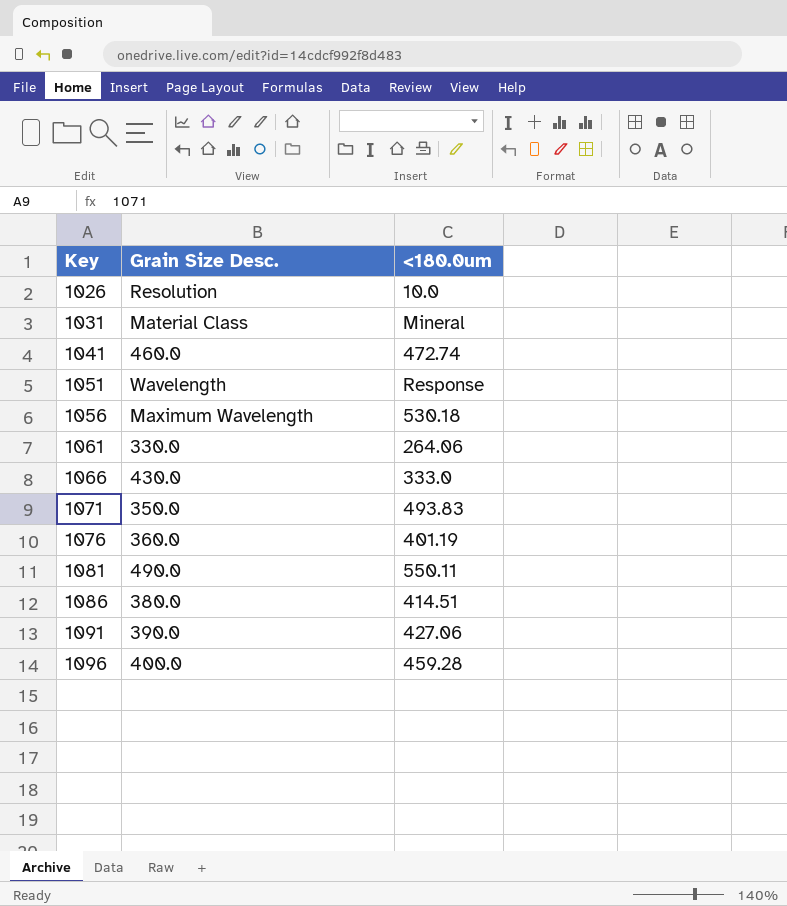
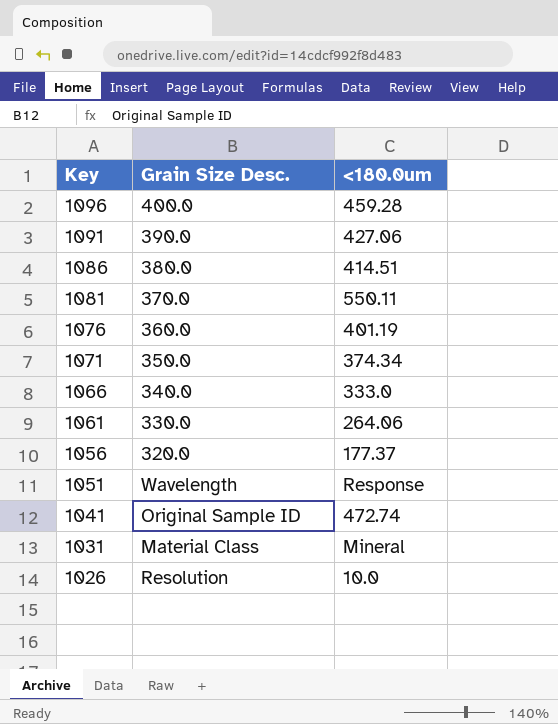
row order: Key ascending -> Key descending
1081 | Grain Size Desc.: 490.0 -> 370.0
1071 | <180.0um: 493.83 -> 374.34
1066 | Grain Size Desc.: 430.0 -> 340.0
1056 | Grain Size Desc.: Maximum Wavelength -> 320.0
1056 | <180.0um: 530.18 -> 177.37
1041 | Grain Size Desc.: 460.0 -> Original Sample ID

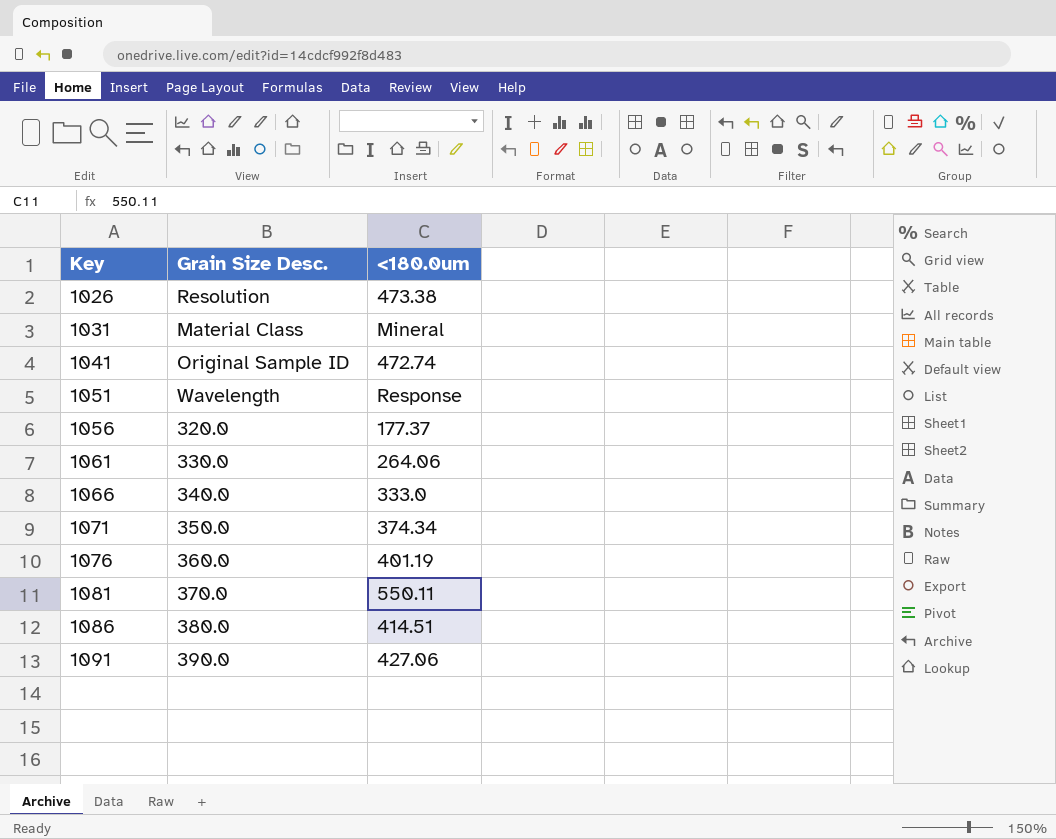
row order: Key descending -> Key ascending
row 1096: 400.0 | 459.28 -> none
1026 | <180.0um: 10.0 -> 473.38

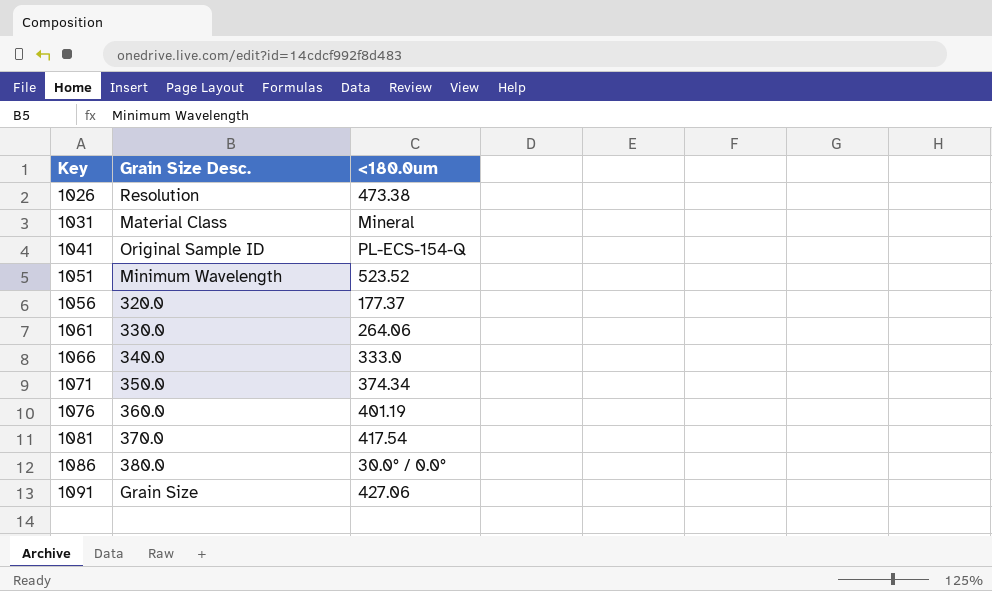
1041 | <180.0um: 472.74 -> PL-ECS-154-Q
1051 | Grain Size Desc.: Wavelength -> Minimum Wavelength
1051 | <180.0um: Response -> 523.52
1081 | <180.0um: 550.11 -> 417.54
1086 | <180.0um: 414.51 -> 30.0° / 0.0°
1091 | Grain Size Desc.: 390.0 -> Grain Size

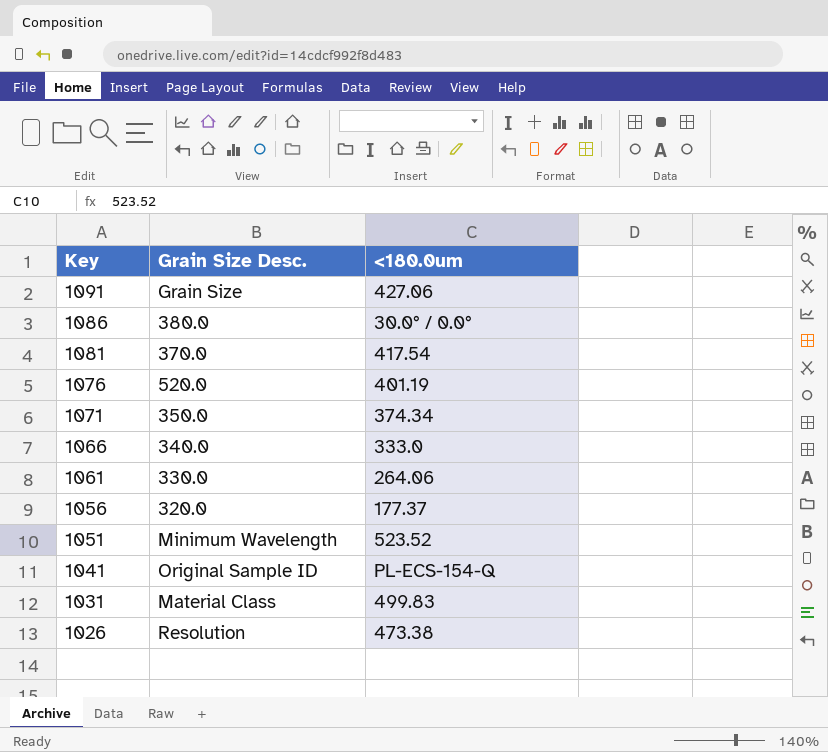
row order: Key ascending -> Key descending
1076 | Grain Size Desc.: 360.0 -> 520.0
1031 | <180.0um: Mineral -> 499.83

